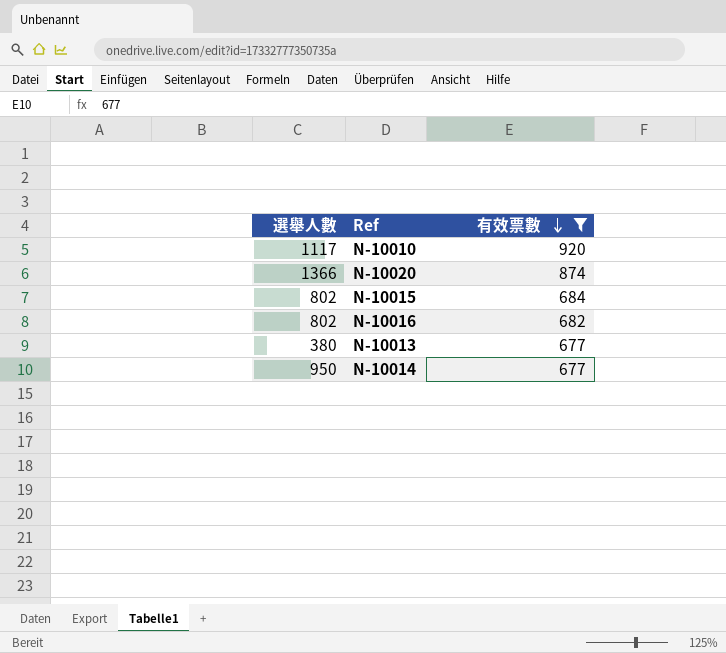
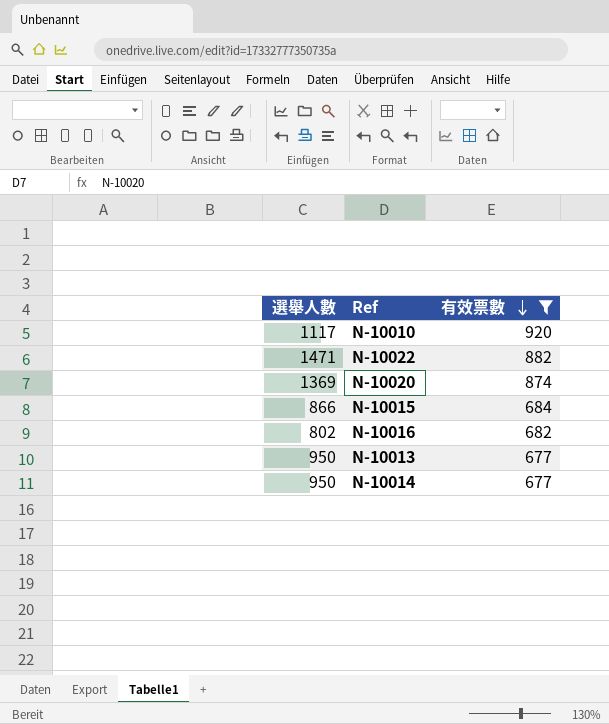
row N-10022: none -> 1471 | 882
N-10020 | 選舉人數: 1366 -> 1369
N-10015 | 選舉人數: 802 -> 866
N-10013 | 選舉人數: 380 -> 950

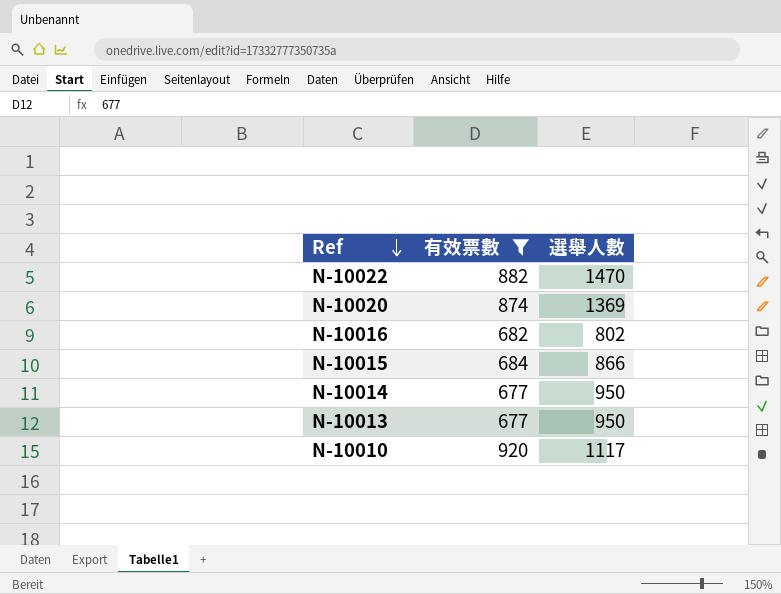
row order: 有效票數 descending -> Ref descending
column 選舉人數 | position: 1 -> 3
N-10022 | 選舉人數: 1471 -> 1470

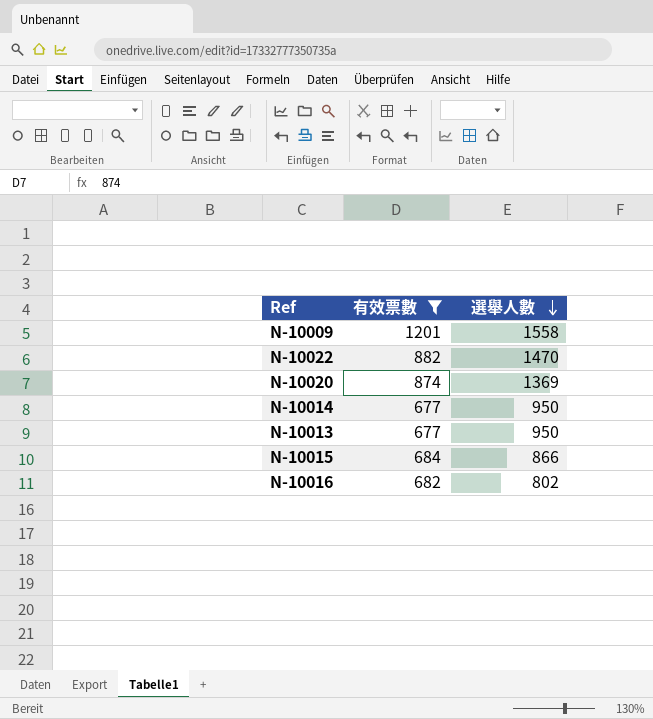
row order: Ref descending -> 選舉人數 descending
row N-10010: 920 | 1117 -> none
row N-10009: none -> 1201 | 1558

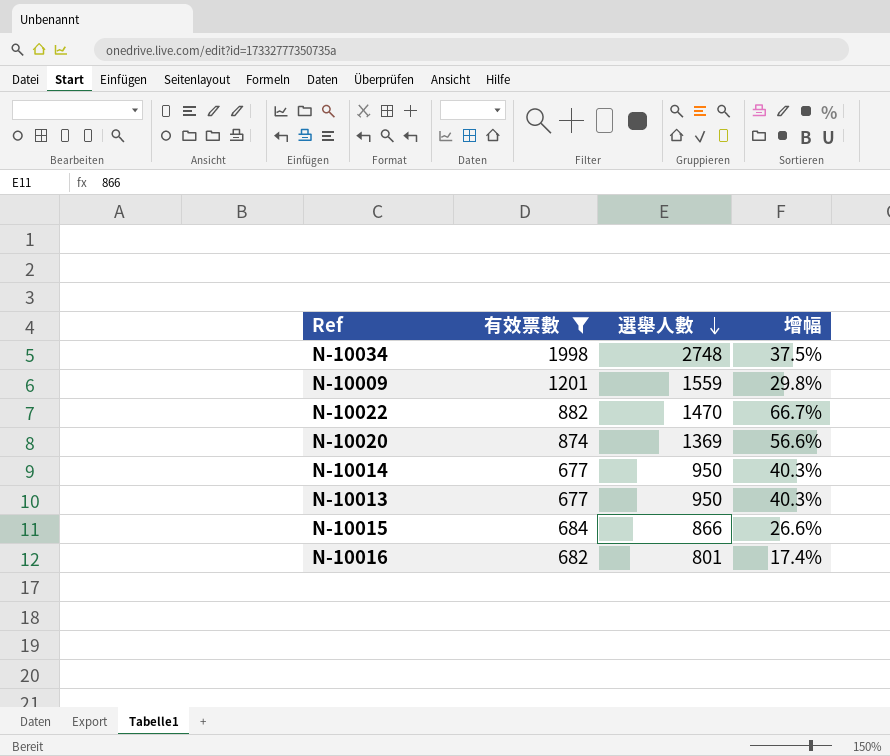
column 增幅 | formula: none -> ([選舉人數] - [有效票數]) / [有效票數]
row N-10034: none -> 1998 | 2748 | 37.5%
N-10009 | 選舉人數: 1558 -> 1559
N-10016 | 選舉人數: 802 -> 801

